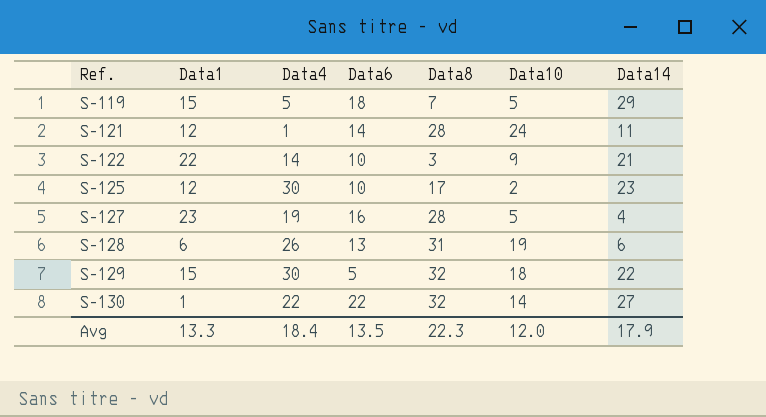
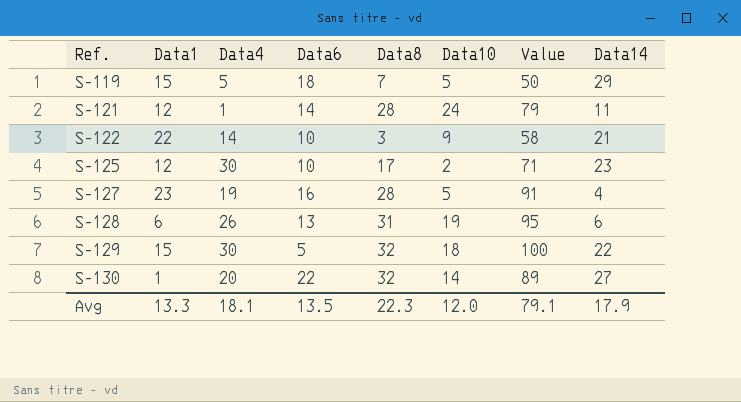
column Value | formula: none -> [Data1] + [Data4] + [Data6] + [Data8] + [Data10]
S-130 | Data4: 22 -> 20
Avg | Data4: 18.4 -> 18.1

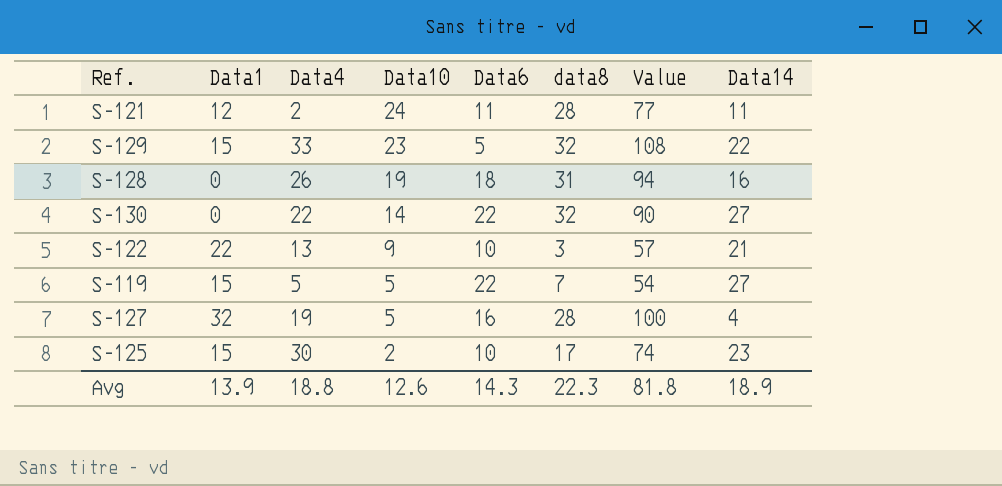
row order: Ref. ascending -> Data10 descending
column Data10 | position: 6 -> 4
column name: Data8 -> data8
S-121 | Data4: 1 -> 2
S-121 | Data6: 14 -> 11
S-121 | Value: 79 -> 77
S-129 | Data4: 30 -> 33
S-129 | Data10: 18 -> 23
S-129 | Value: 100 -> 108
S-128 | Data1: 6 -> 0
S-128 | Data6: 13 -> 18
S-128 | Value: 95 -> 94
S-128 | Data14: 6 -> 16
S-130 | Data1: 1 -> 0
S-130 | Data4: 20 -> 22
S-130 | Value: 89 -> 90
S-122 | Data4: 14 -> 13
S-122 | Value: 58 -> 57
S-119 | Data6: 18 -> 22
S-119 | Value: 50 -> 54
S-119 | Data14: 29 -> 27
S-127 | Data1: 23 -> 32
S-127 | Value: 91 -> 100
S-125 | Data1: 12 -> 15
S-125 | Value: 71 -> 74
Avg | Data1: 13.3 -> 13.9
Avg | Data4: 18.1 -> 18.8
Avg | Data10: 12.0 -> 12.6
Avg | Data6: 13.5 -> 14.3
Avg | Value: 79.1 -> 81.8
Avg | Data14: 17.9 -> 18.9

